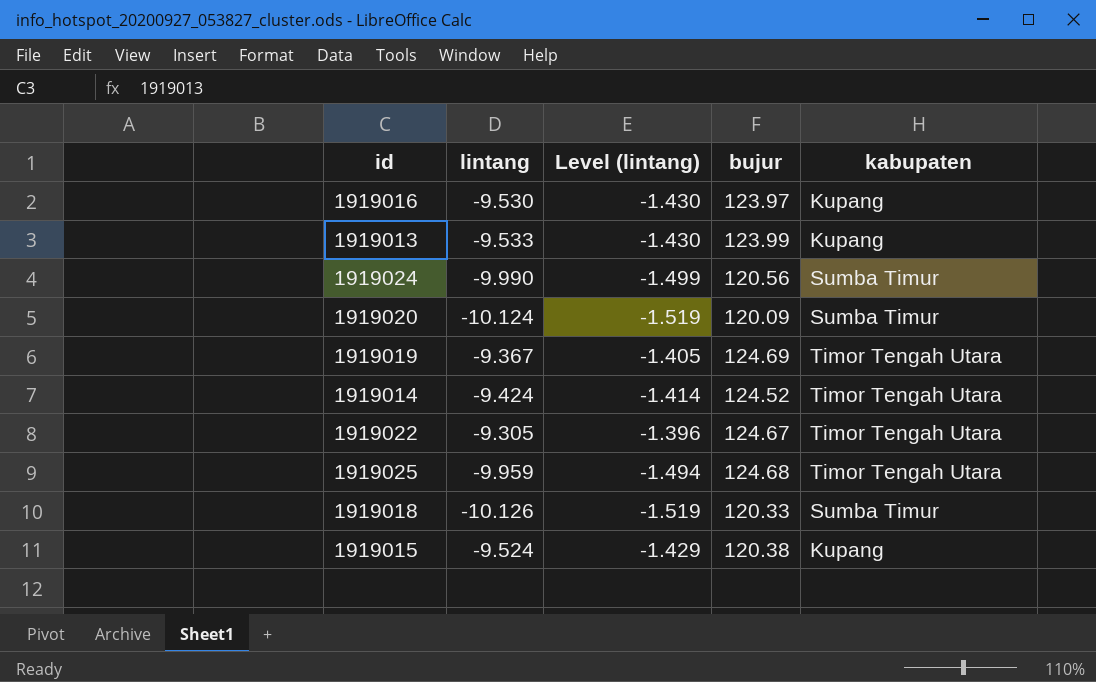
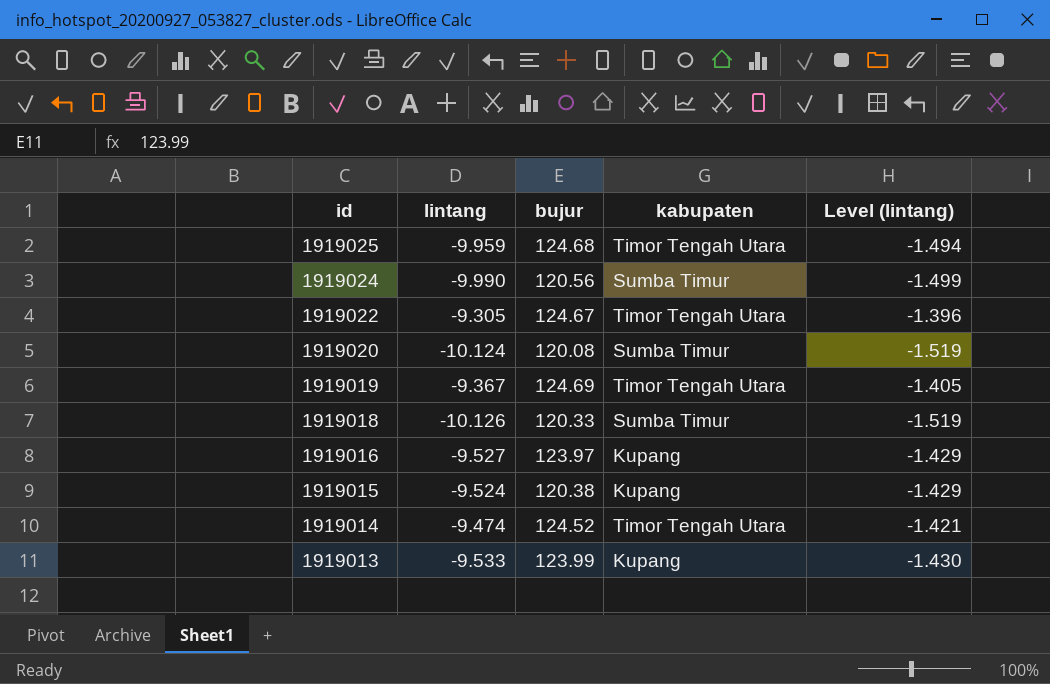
row order: none -> id descending
column Level (lintang) | position: 3 -> 5
1919020 | bujur: 120.09 -> 120.08
1919016 | lintang: -9.530 -> -9.527
1919016 | Level (lintang): -1.430 -> -1.429
1919014 | lintang: -9.424 -> -9.474
1919014 | Level (lintang): -1.414 -> -1.421

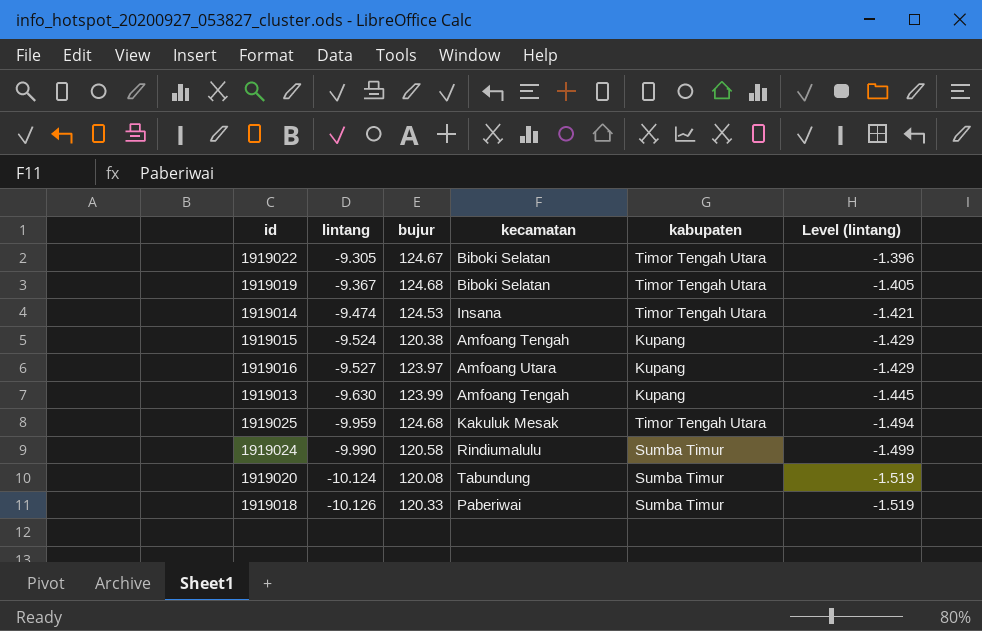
row order: id descending -> lintang descending
column kecamatan | position: none -> 4
1919019 | bujur: 124.69 -> 124.68
1919014 | bujur: 124.52 -> 124.53
1919013 | lintang: -9.533 -> -9.630
1919013 | Level (lintang): -1.430 -> -1.445
1919024 | bujur: 120.56 -> 120.58

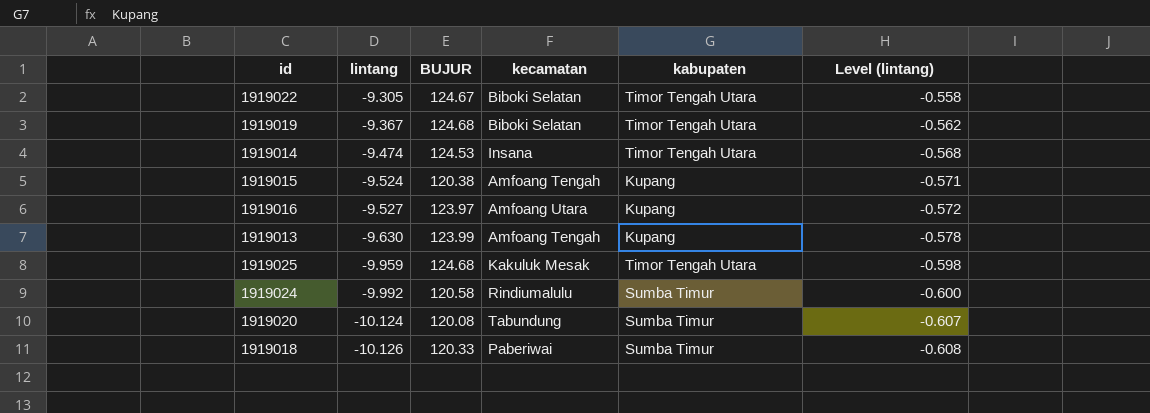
column name: bujur -> BUJUR
column Level (lintang) | formula: [lintang] * 0.15 -> [lintang] * 0.06
1919024 | lintang: -9.990 -> -9.992

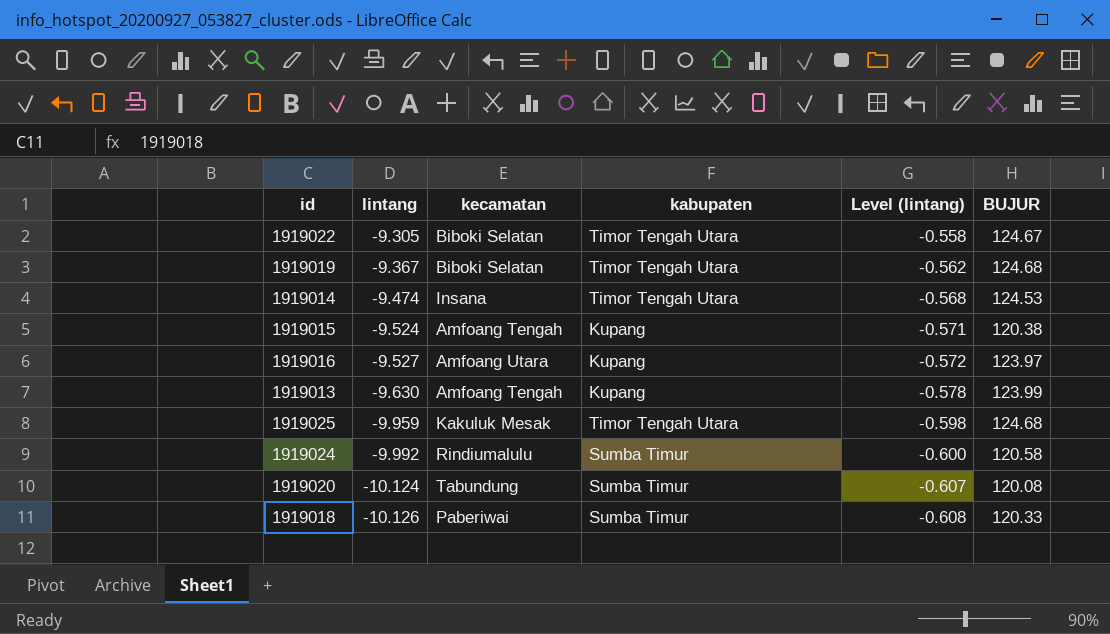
column BUJUR | position: 3 -> 6

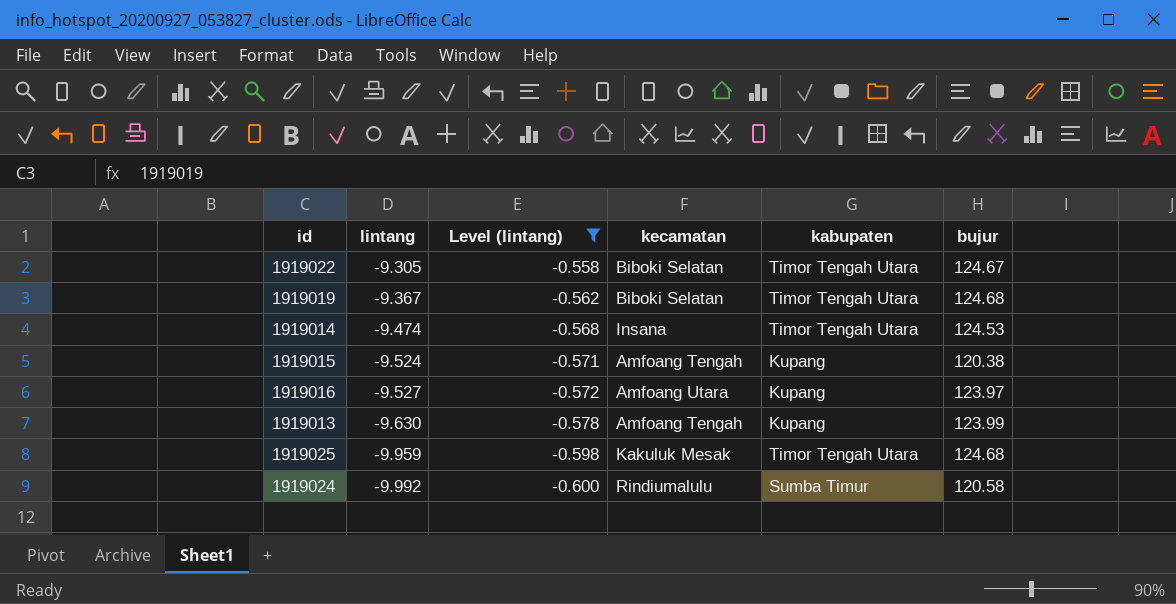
filter: none -> Level (lintang) >= -0.600
column Level (lintang) | position: 5 -> 3
column name: BUJUR -> bujur

